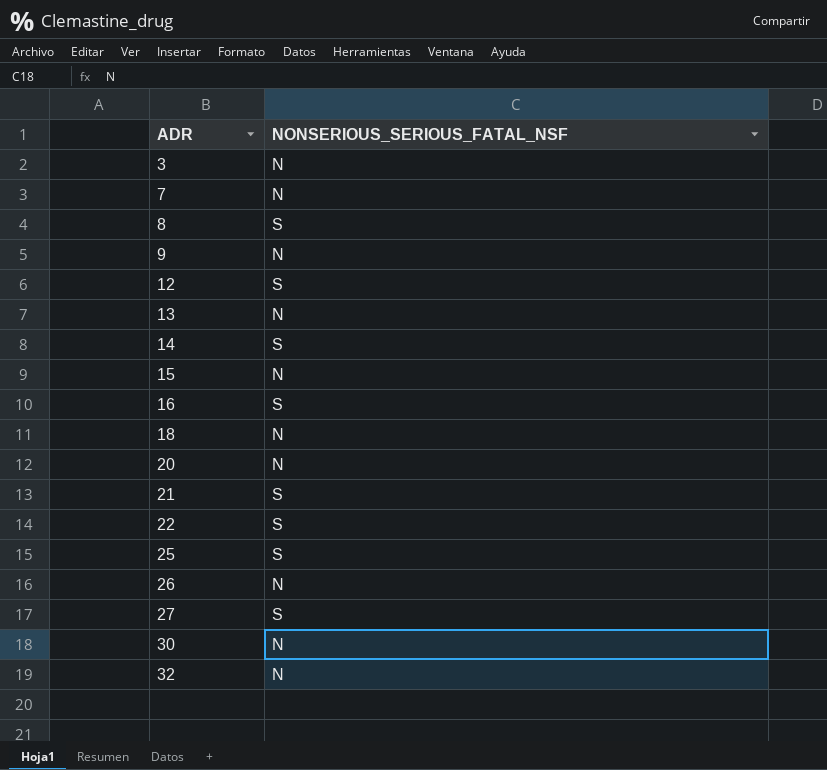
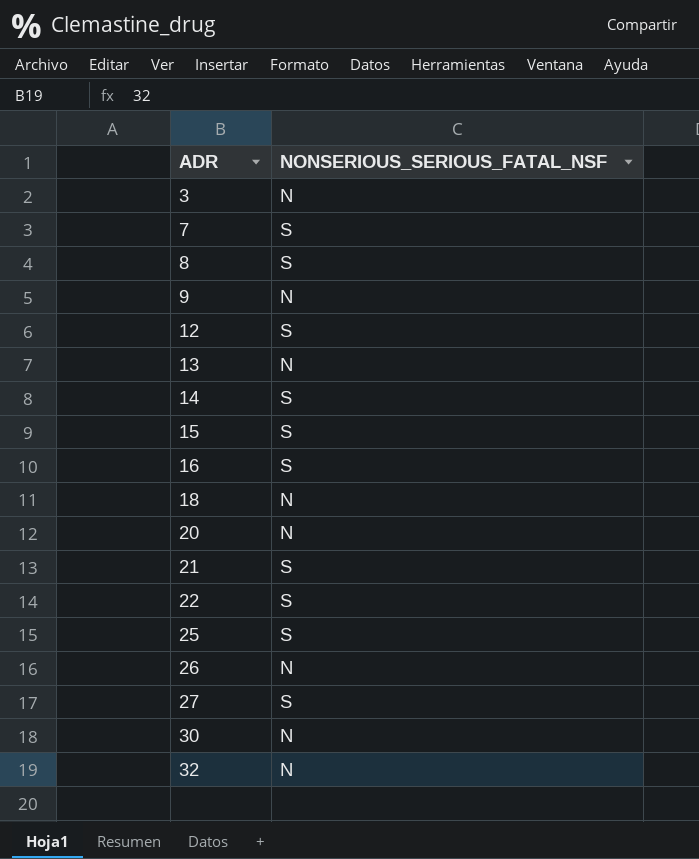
7 | NONSERIOUS_SERIOUS_FATAL_NSF: N -> S
15 | NONSERIOUS_SERIOUS_FATAL_NSF: N -> S

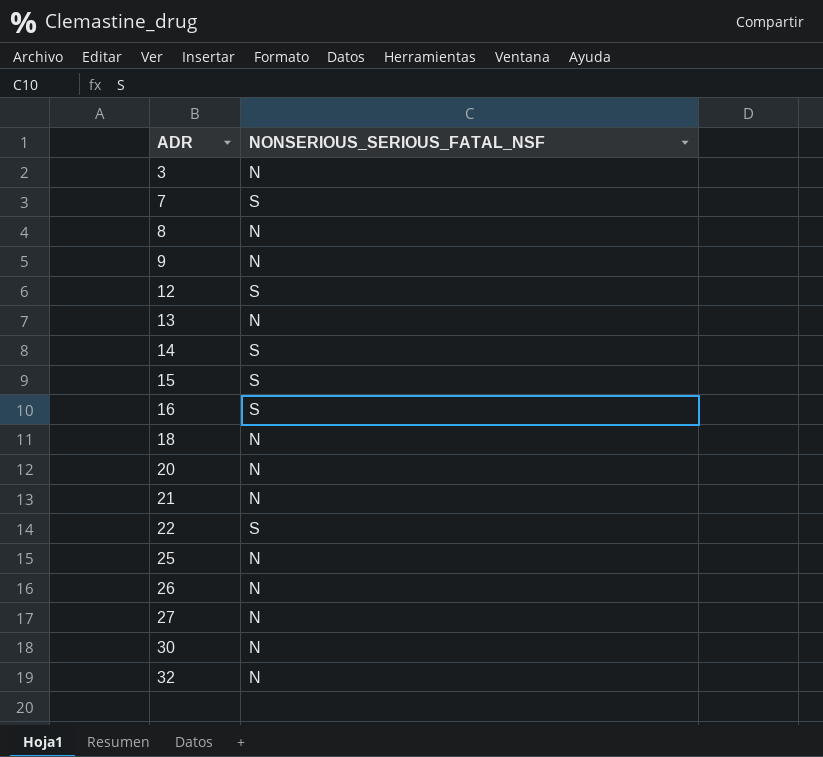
8 | NONSERIOUS_SERIOUS_FATAL_NSF: S -> N
21 | NONSERIOUS_SERIOUS_FATAL_NSF: S -> N
25 | NONSERIOUS_SERIOUS_FATAL_NSF: S -> N
27 | NONSERIOUS_SERIOUS_FATAL_NSF: S -> N

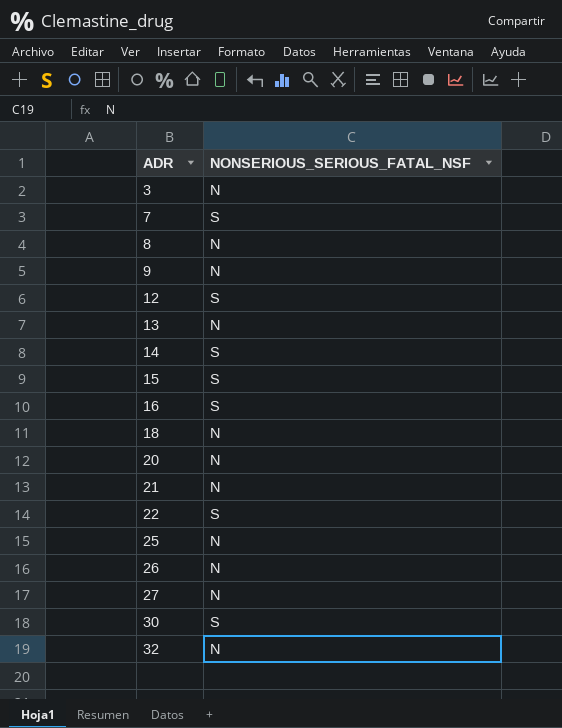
30 | NONSERIOUS_SERIOUS_FATAL_NSF: N -> S

